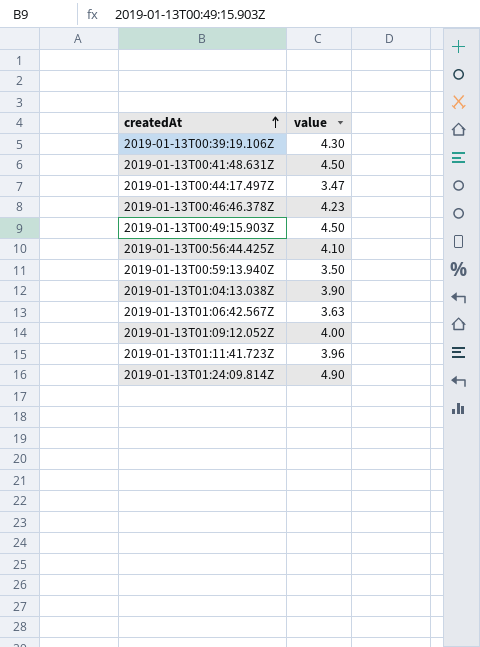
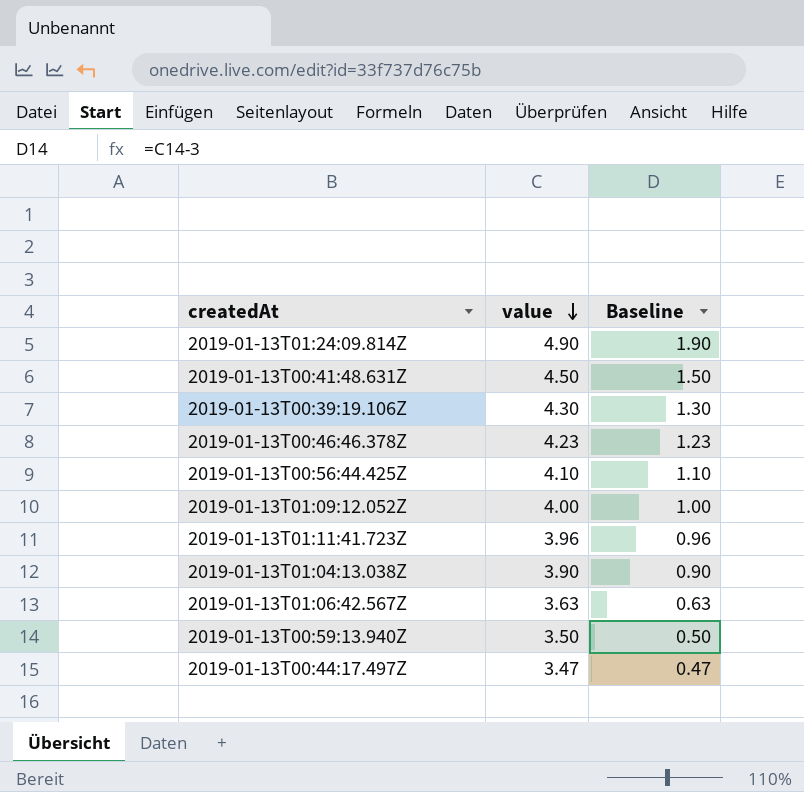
row order: createdAt ascending -> value descending
column Baseline | formula: none -> [value] - 3
row 2019-01-13T00:49:15.903Z: 4.50 -> none

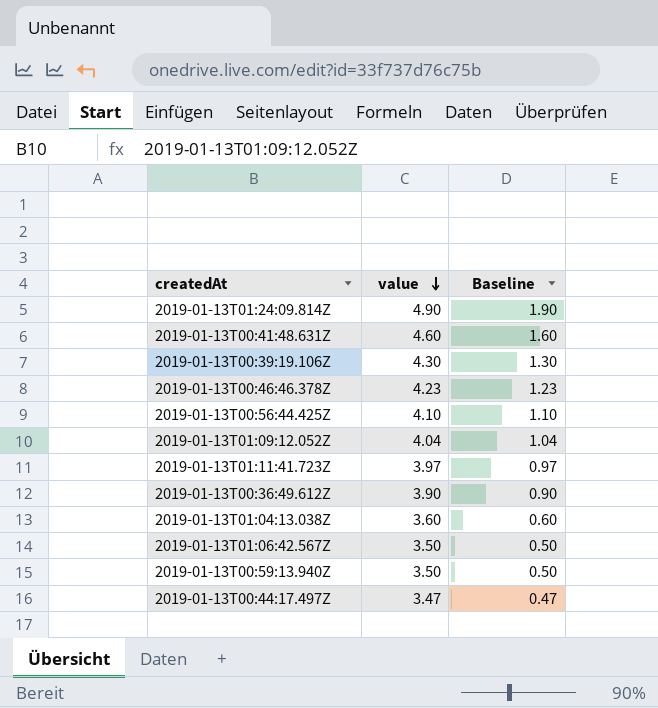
2019-01-13T00:41:48.631Z | value: 4.50 -> 4.60
2019-01-13T00:41:48.631Z | Baseline: 1.50 -> 1.60
2019-01-13T01:09:12.052Z | value: 4.00 -> 4.04
2019-01-13T01:09:12.052Z | Baseline: 1.00 -> 1.04
2019-01-13T01:11:41.723Z | value: 3.96 -> 3.97
2019-01-13T01:11:41.723Z | Baseline: 0.96 -> 0.97
row 2019-01-13T00:36:49.612Z: none -> 3.90 | 0.90
2019-01-13T01:04:13.038Z | value: 3.90 -> 3.60
2019-01-13T01:04:13.038Z | Baseline: 0.90 -> 0.60
2019-01-13T01:06:42.567Z | value: 3.63 -> 3.50
2019-01-13T01:06:42.567Z | Baseline: 0.63 -> 0.50

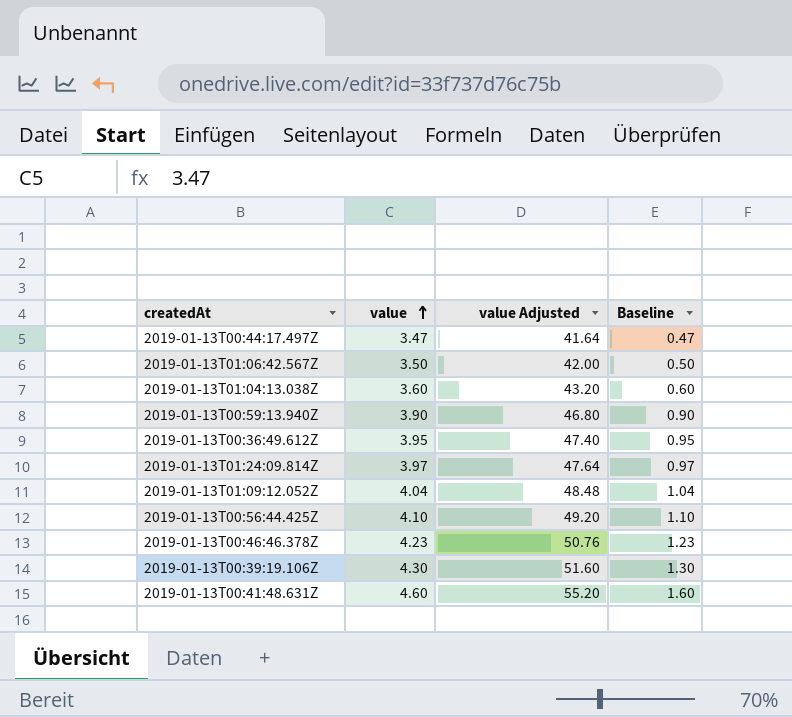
row order: value descending -> value ascending
column value Adjusted | formula: none -> [value] * 12
row 2019-01-13T01:11:41.723Z: 3.97 | 0.97 -> none
2019-01-13T00:59:13.940Z | value: 3.50 -> 3.90
2019-01-13T00:59:13.940Z | Baseline: 0.50 -> 0.90
2019-01-13T00:36:49.612Z | value: 3.90 -> 3.95
2019-01-13T00:36:49.612Z | Baseline: 0.90 -> 0.95
2019-01-13T01:24:09.814Z | value: 4.90 -> 3.97
2019-01-13T01:24:09.814Z | Baseline: 1.90 -> 0.97

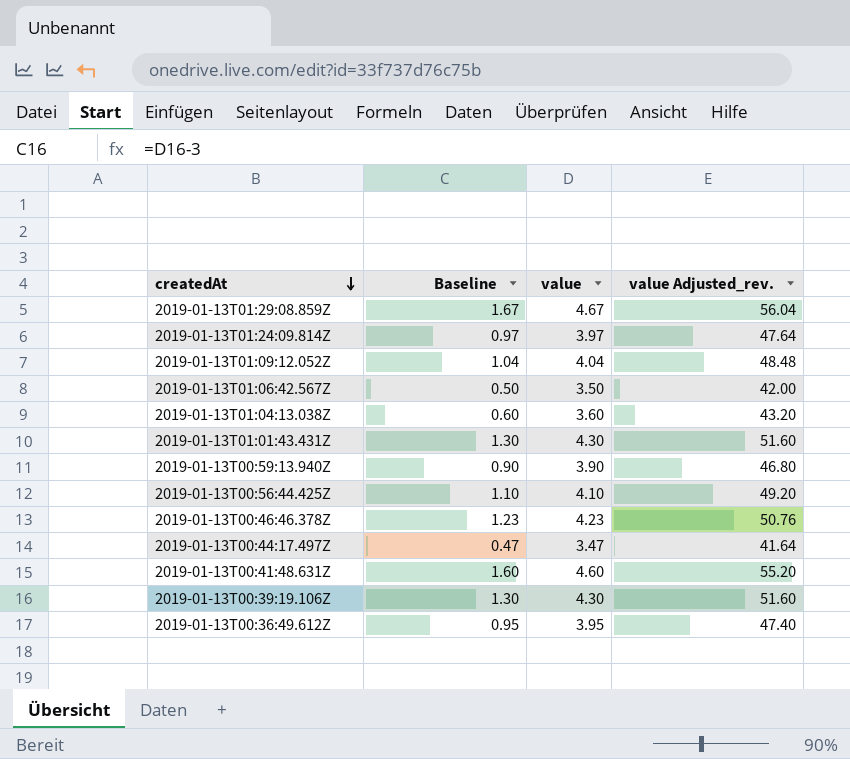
row order: value ascending -> createdAt descending
column Baseline | position: 4 -> 2
column name: value Adjusted -> value Adjusted_rev.
row 2019-01-13T01:29:08.859Z: none -> 1.67 | 4.67 | 56.04
row 2019-01-13T01:01:43.431Z: none -> 1.30 | 4.30 | 51.60

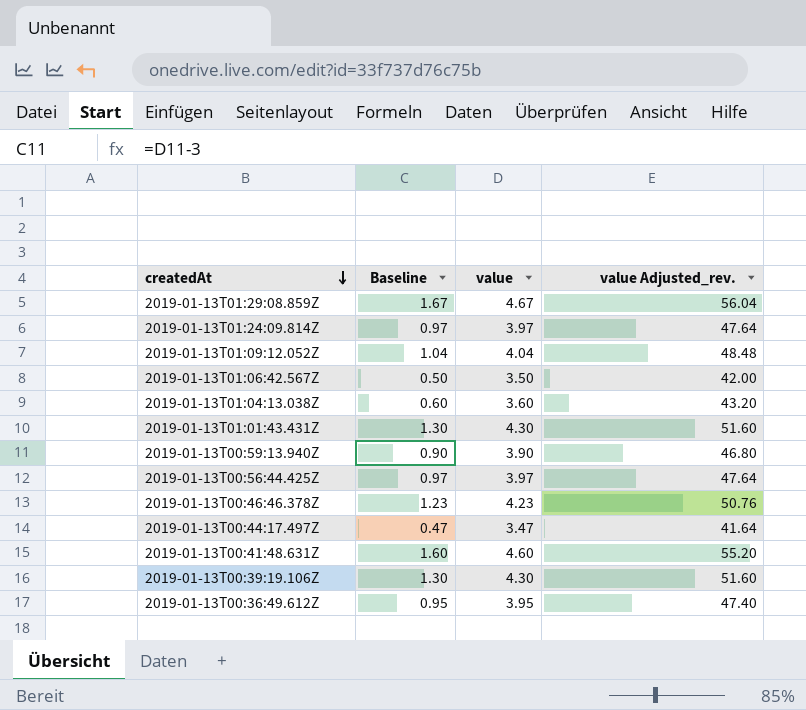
2019-01-13T00:56:44.425Z | Baseline: 1.10 -> 0.97
2019-01-13T00:56:44.425Z | value: 4.10 -> 3.97
2019-01-13T00:56:44.425Z | value Adjusted_rev.: 49.20 -> 47.64

